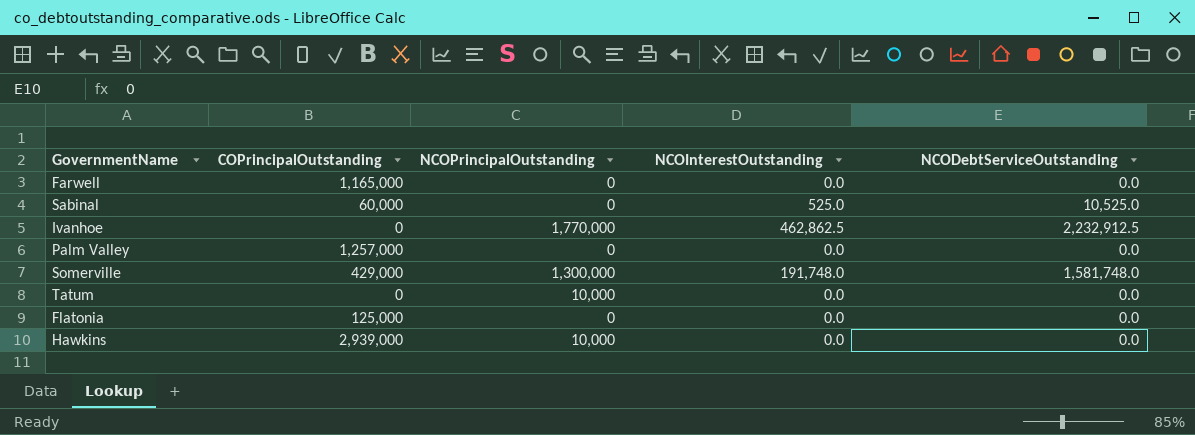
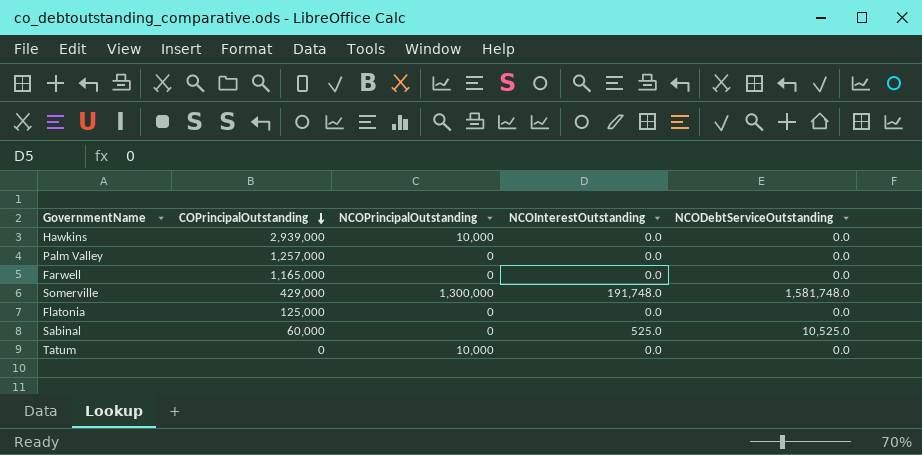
row order: none -> COPrincipalOutstanding descending
row Ivanhoe: 0 | 1,770,000 | 462,862.5 | 2,232,912.5 -> none

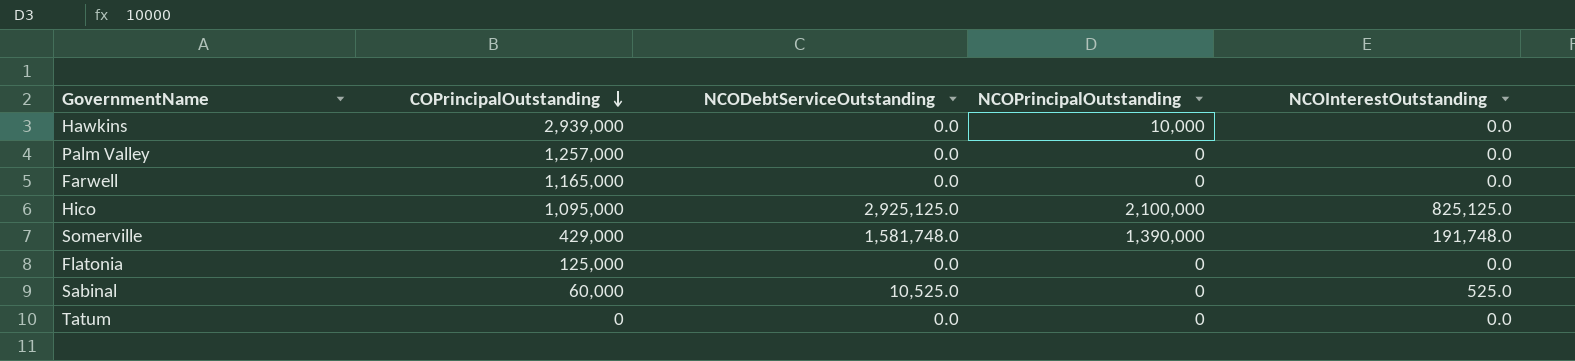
column NCODebtServiceOutstanding | position: 5 -> 3
row Hico: none -> 1,095,000 | 2,925,125.0 | 2,100,000 | 825,125.0
Somerville | NCOPrincipalOutstanding: 1,300,000 -> 1,390,000
Tatum | NCOPrincipalOutstanding: 10,000 -> 0

